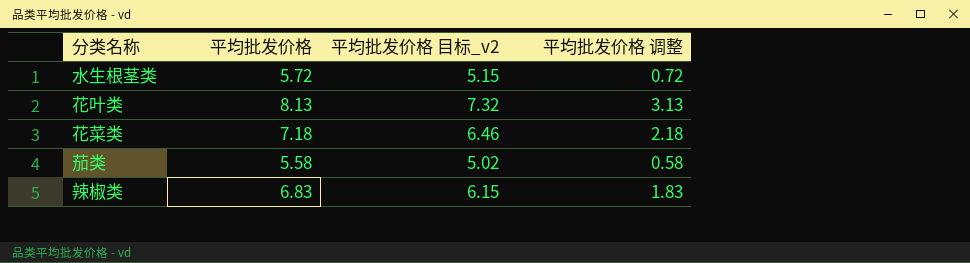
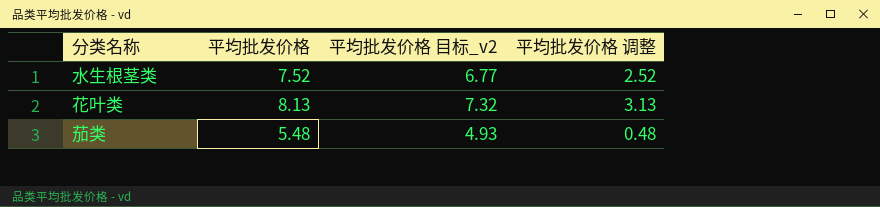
row 花菜类: 7.18 | 6.46 | 2.18 -> none
row 辣椒类: 6.83 | 6.15 | 1.83 -> none
水生根茎类 | 平均批发价格: 5.72 -> 7.52
水生根茎类 | 平均批发价格 目标_v2: 5.15 -> 6.77
水生根茎类 | 平均批发价格 调整: 0.72 -> 2.52
茄类 | 平均批发价格: 5.58 -> 5.48
茄类 | 平均批发价格 目标_v2: 5.02 -> 4.93
茄类 | 平均批发价格 调整: 0.58 -> 0.48

